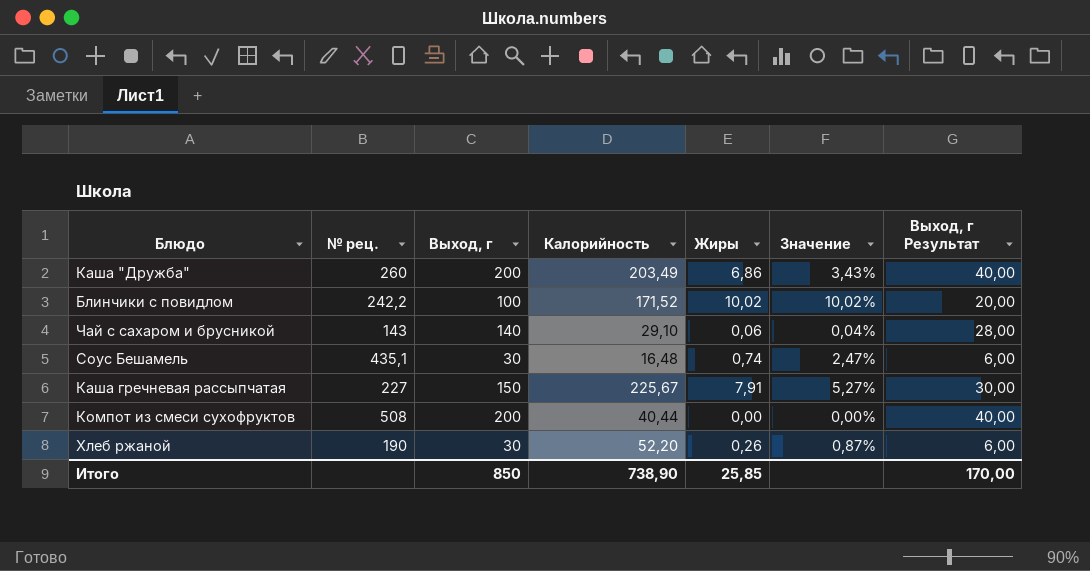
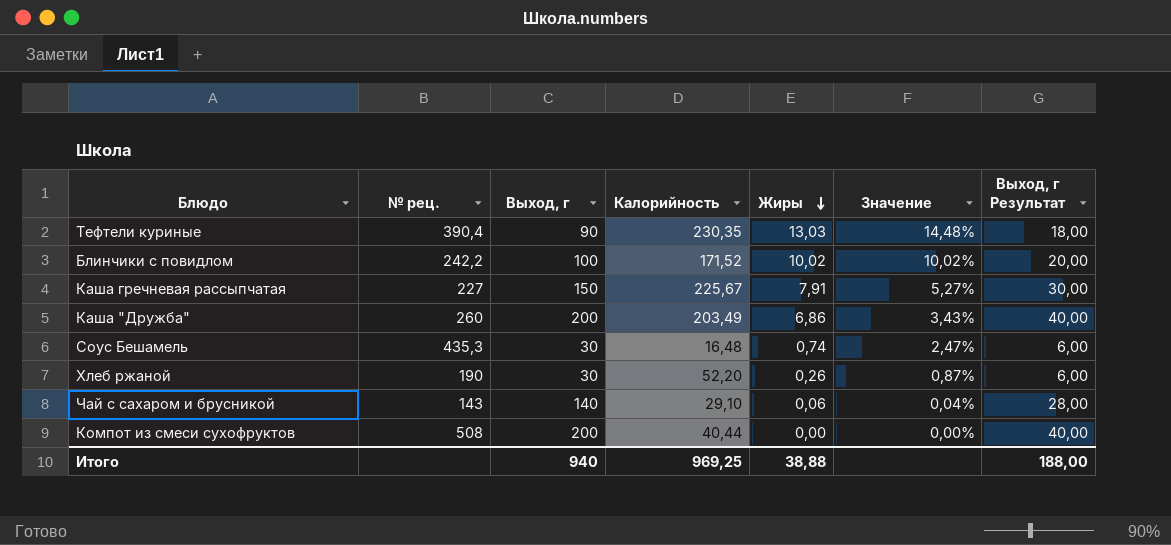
row order: none -> Жиры descending
row Тефтели куриные: none -> 390,4 | 90 | 230,35 | 13,03 | 14,48% | 18,00
Соус Бешамель | № рец.: 435,1 -> 435,3
Итого | Выход, г: 850 -> 940
Итого | Калорийность: 738,90 -> 969,25
Итого | Жиры: 25,85 -> 38,88
Итого | Выход, г Результат: 170,00 -> 188,00

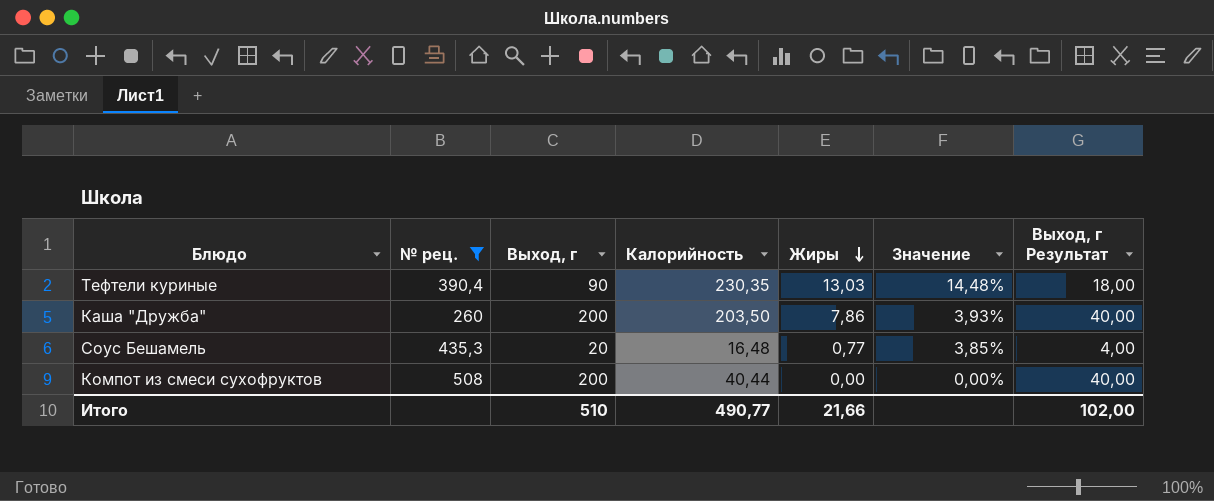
filter: none -> № рец. >= 260
Каша "Дружба" | Калорийность: 203,49 -> 203,50
Каша "Дружба" | Жиры: 6,86 -> 7,86
Каша "Дружба" | Значение: 3,43% -> 3,93%
Соус Бешамель | Выход, г: 30 -> 20
Соус Бешамель | Жиры: 0,74 -> 0,77
Соус Бешамель | Значение: 2,47% -> 3,85%
Соус Бешамель | Выход, г Результат: 6,00 -> 4,00
Итого | Выход, г: 940 -> 510
Итого | Калорийность: 969,25 -> 490,77
Итого | Жиры: 38,88 -> 21,66
Итого | Выход, г Результат: 188,00 -> 102,00

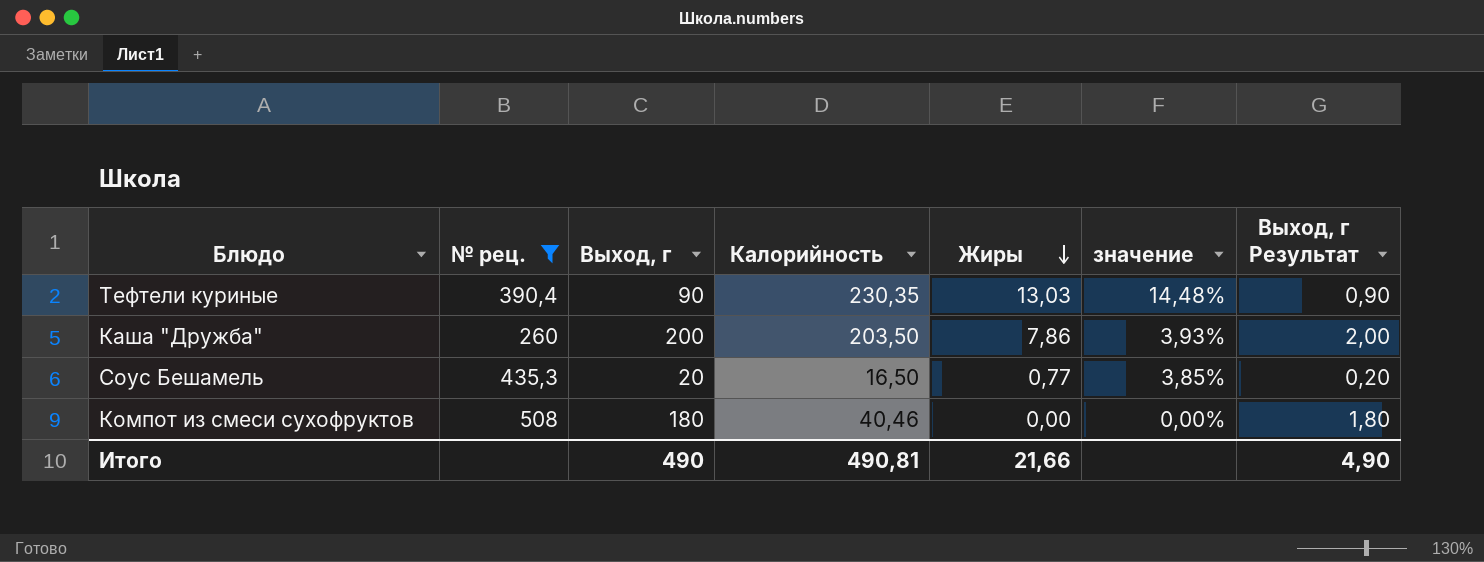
column name: Значение -> значение
column Выход, г Результат | formula: [Выход, г] * 0,2 -> [Выход, г] * 0,01
Соус Бешамель | Калорийность: 16,48 -> 16,50
Компот из смеси сухофруктов | Выход, г: 200 -> 180
Компот из смеси сухофруктов | Калорийность: 40,44 -> 40,46
Итого | Выход, г: 510 -> 490
Итого | Калорийность: 490,77 -> 490,81
Итого | Выход, г Результат: 102,00 -> 4,90

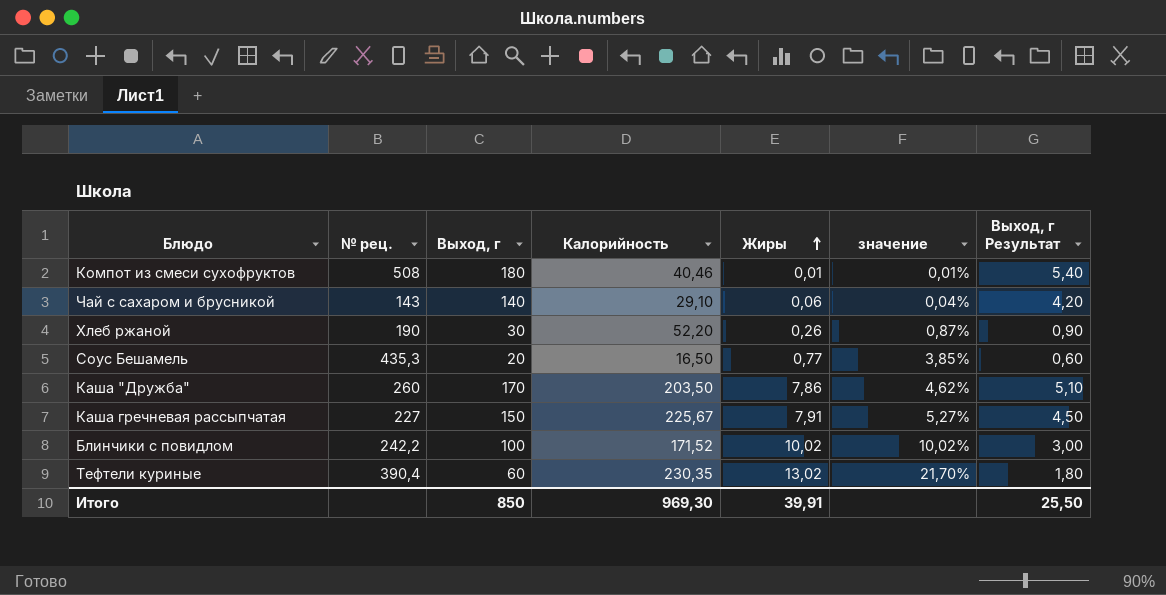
filter: № рец. >= 260 -> none
row order: Жиры descending -> Жиры ascending
column Выход, г Результат | formula: [Выход, г] * 0,01 -> [Выход, г] * 0,03
Компот из смеси сухофруктов | Жиры: 0,00 -> 0,01
Компот из смеси сухофруктов | значение: 0,00% -> 0,01%
Каша "Дружба" | Выход, г: 200 -> 170
Каша "Дружба" | значение: 3,93% -> 4,62%
Тефтели куриные | Выход, г: 90 -> 60
Тефтели куриные | Жиры: 13,03 -> 13,02
Тефтели куриные | значение: 14,48% -> 21,70%
Итого | Выход, г: 490 -> 850
Итого | Калорийность: 490,81 -> 969,30
Итого | Жиры: 21,66 -> 39,91
Итого | Выход, г Результат: 4,90 -> 25,50

